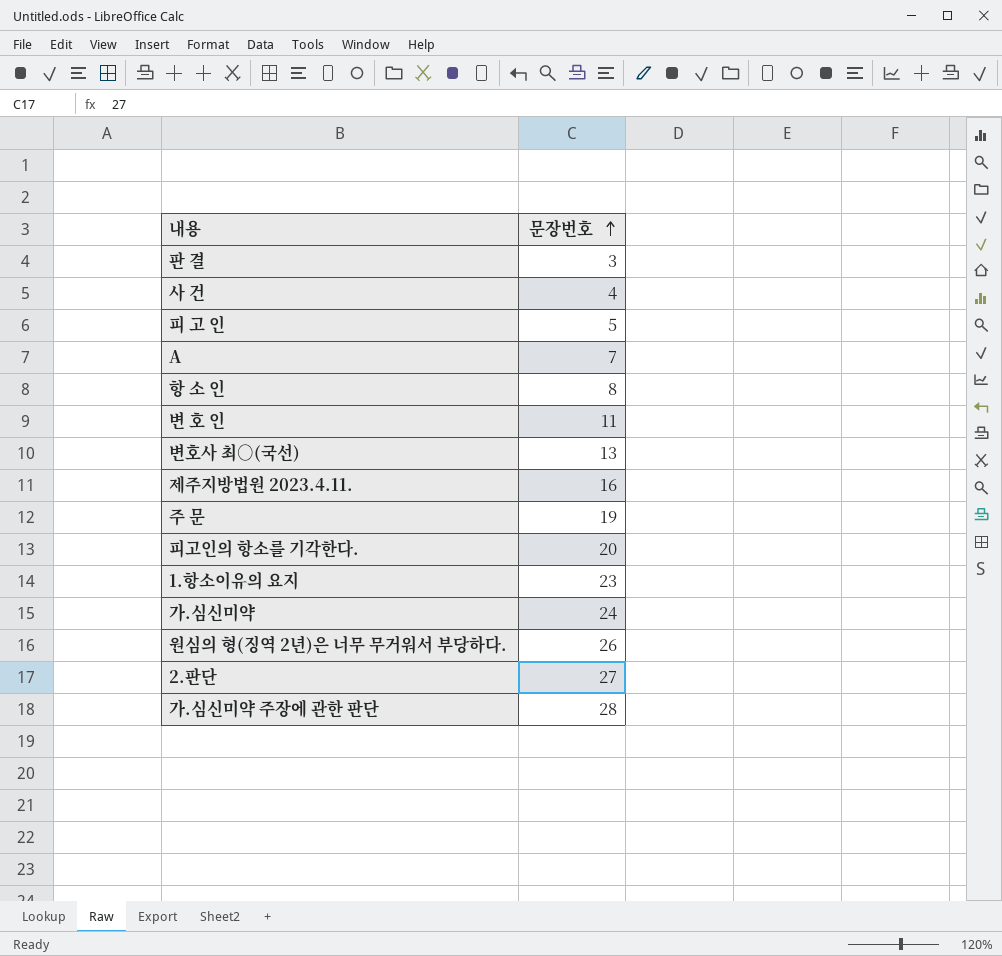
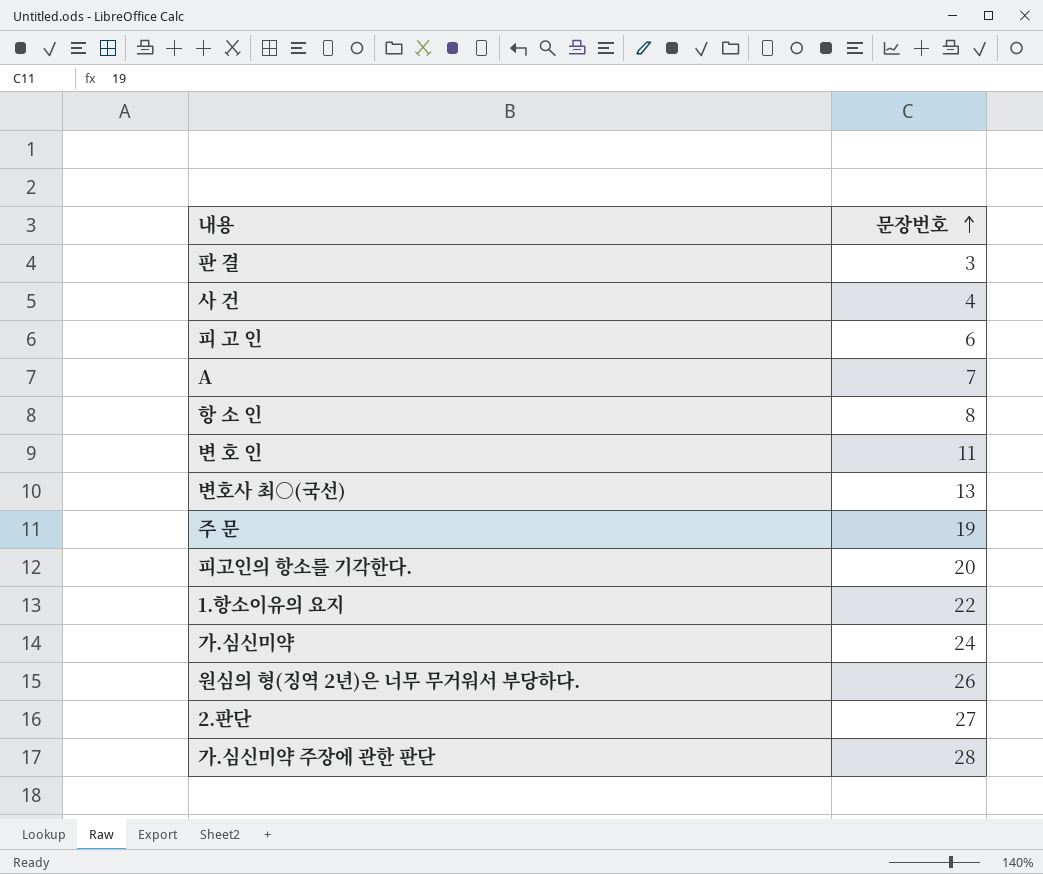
row 제주지방법원 2023.4.11.: 16 -> none
피 고 인 | 문장번호: 5 -> 6
1.항소이유의 요지 | 문장번호: 23 -> 22

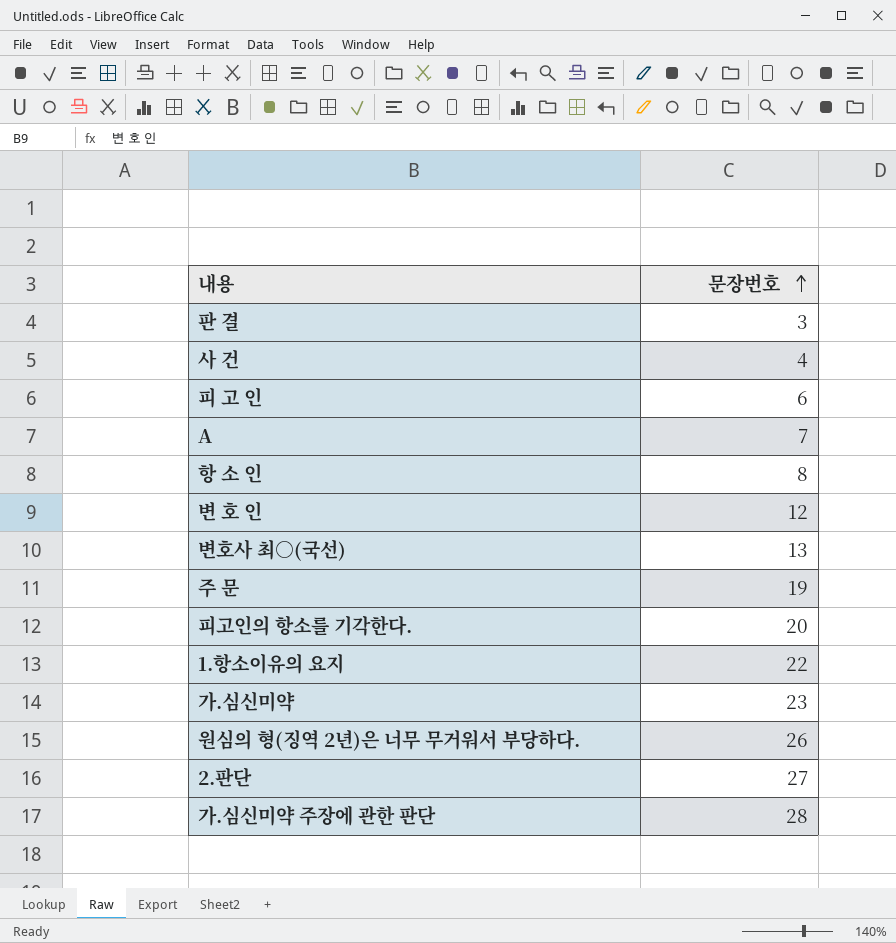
변 호 인 | 문장번호: 11 -> 12
가.심신미약 | 문장번호: 24 -> 23

